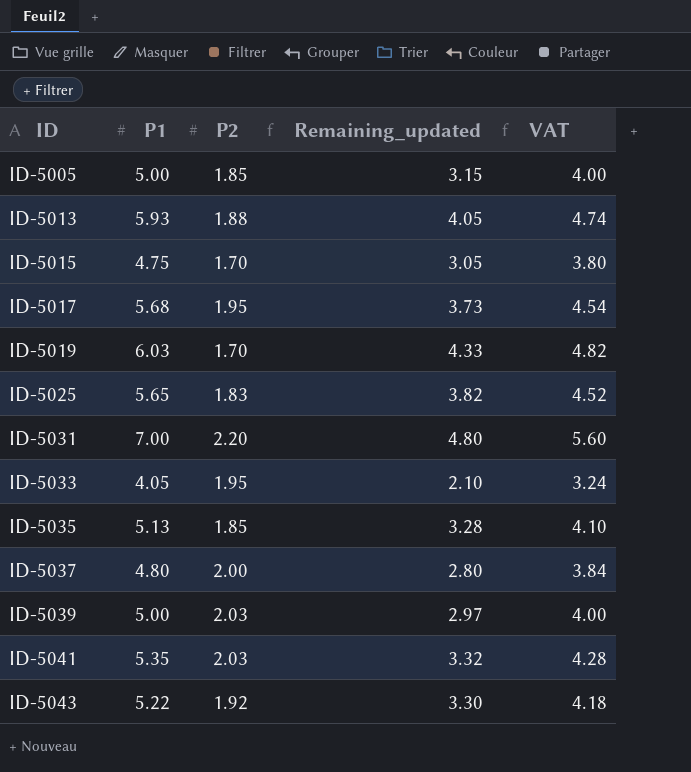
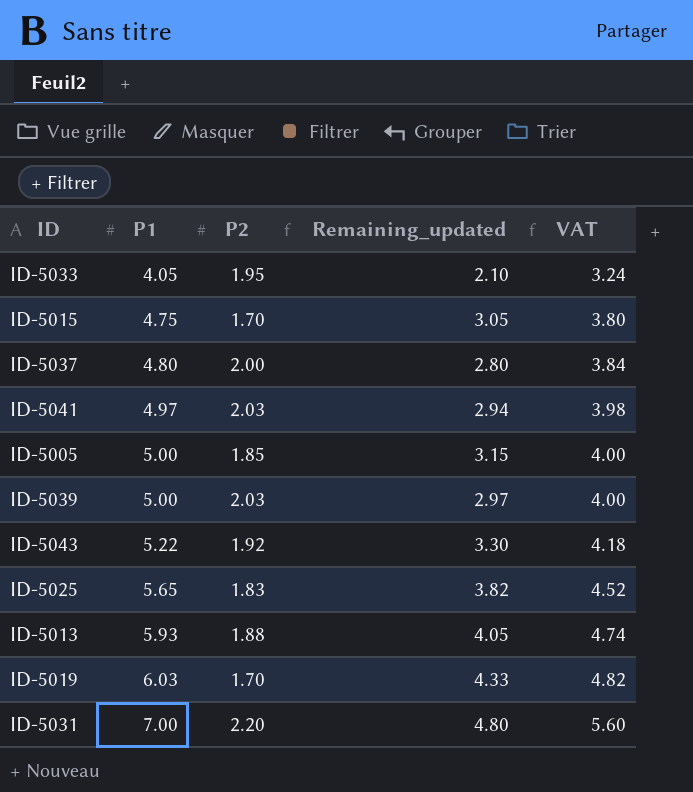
row order: ID ascending -> P1 ascending
row ID-5017: 5.68 | 1.95 | 3.73 | 4.54 -> none
row ID-5035: 5.13 | 1.85 | 3.28 | 4.10 -> none
ID-5041 | P1: 5.35 -> 4.97
ID-5041 | Remaining_updated: 3.32 -> 2.94
ID-5041 | VAT: 4.28 -> 3.98

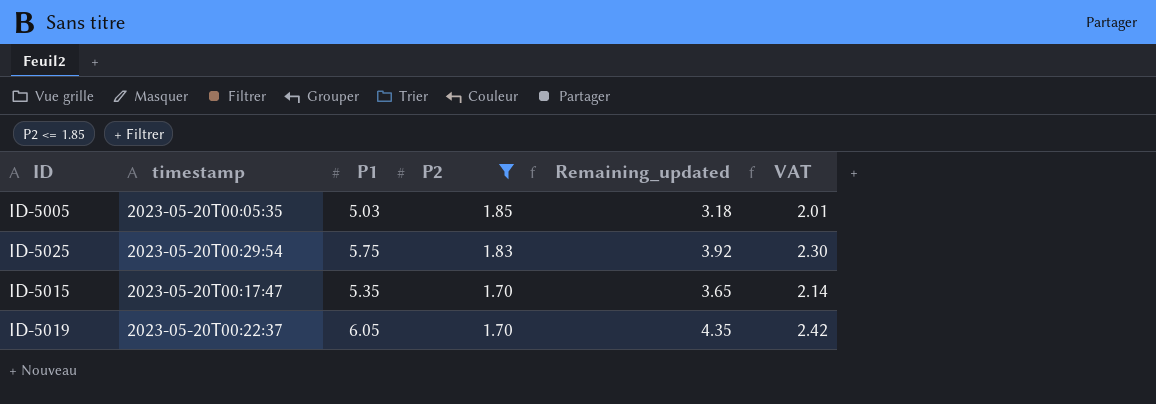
filter: none -> P2 <= 1.85
row order: P1 ascending -> P2 descending
column timestamp | position: none -> 2
column VAT | formula: [P1] * 0.8 -> [P1] * 0.4
ID-5005 | P1: 5.00 -> 5.03
ID-5005 | Remaining_updated: 3.15 -> 3.18
ID-5025 | P1: 5.65 -> 5.75
ID-5025 | Remaining_updated: 3.82 -> 3.92
ID-5015 | P1: 4.75 -> 5.35
ID-5015 | Remaining_updated: 3.05 -> 3.65
ID-5019 | P1: 6.03 -> 6.05
ID-5019 | Remaining_updated: 4.33 -> 4.35

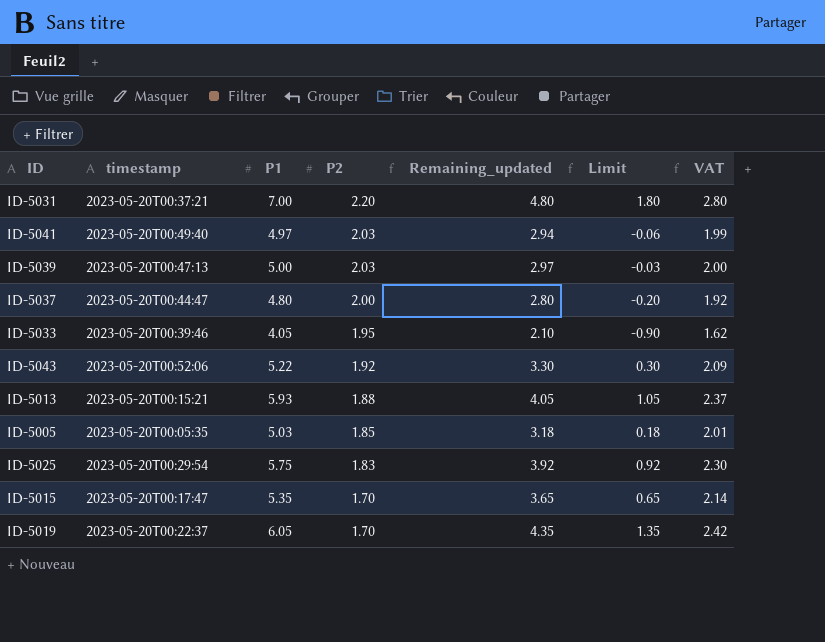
filter: P2 <= 1.85 -> none
column Limit | formula: none -> [Remaining_updated] - 3

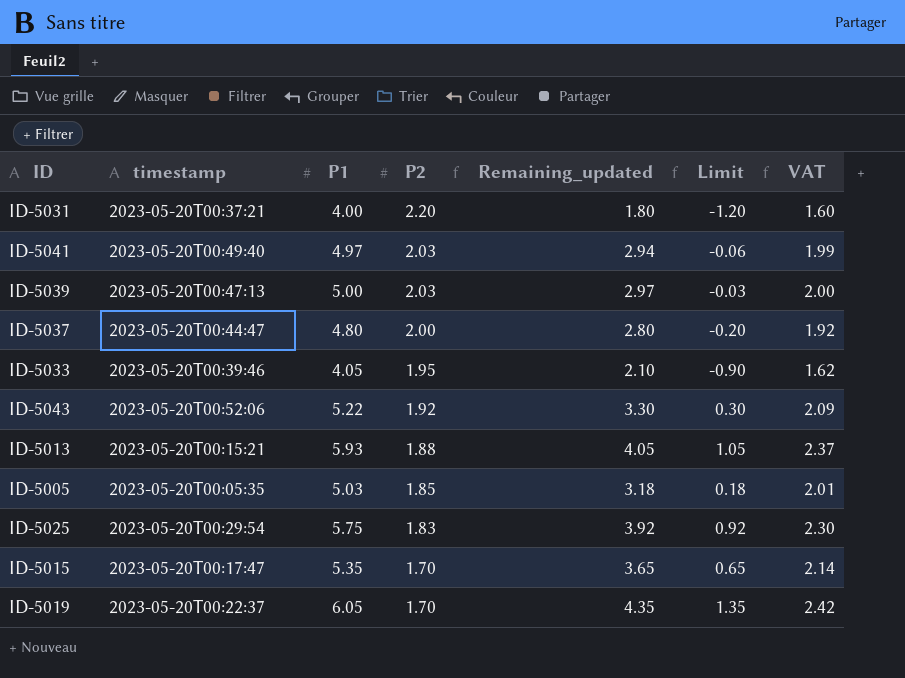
ID-5031 | P1: 7.00 -> 4.00
ID-5031 | Remaining_updated: 4.80 -> 1.80
ID-5031 | Limit: 1.80 -> -1.20
ID-5031 | VAT: 2.80 -> 1.60

